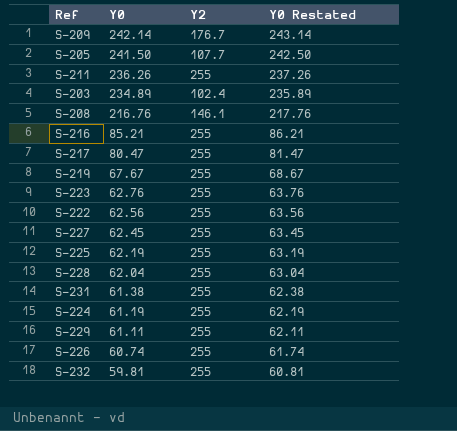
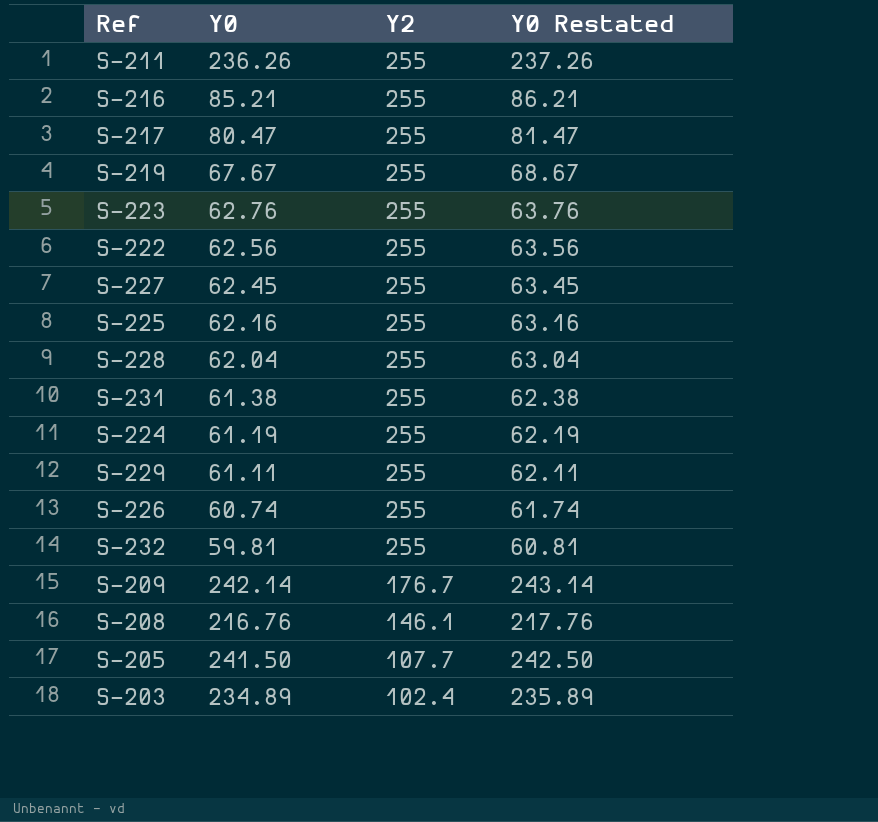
row order: Y0 descending -> Y2 descending
S-225 | Y0: 62.19 -> 62.16
S-225 | Y0 Restated: 63.19 -> 63.16

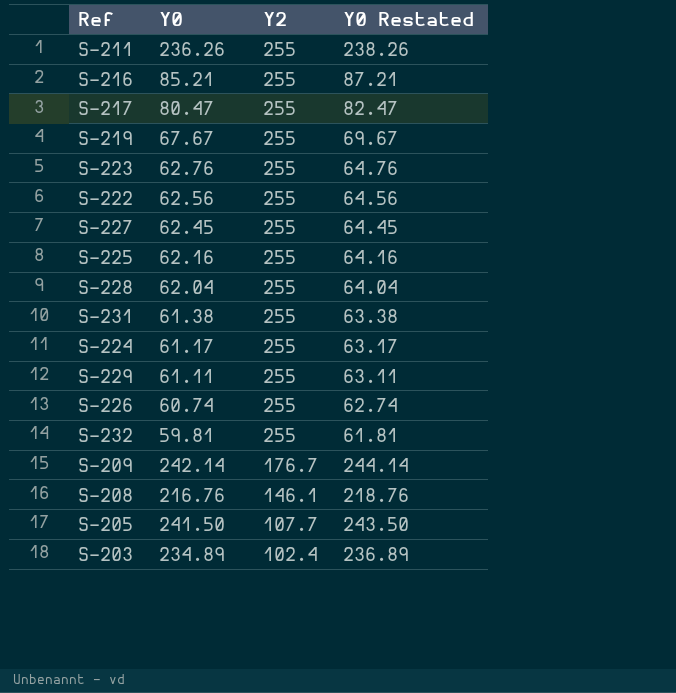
column Y0 Restated | formula: [Y0] + 1 -> [Y0] + 2
S-224 | Y0: 61.19 -> 61.17

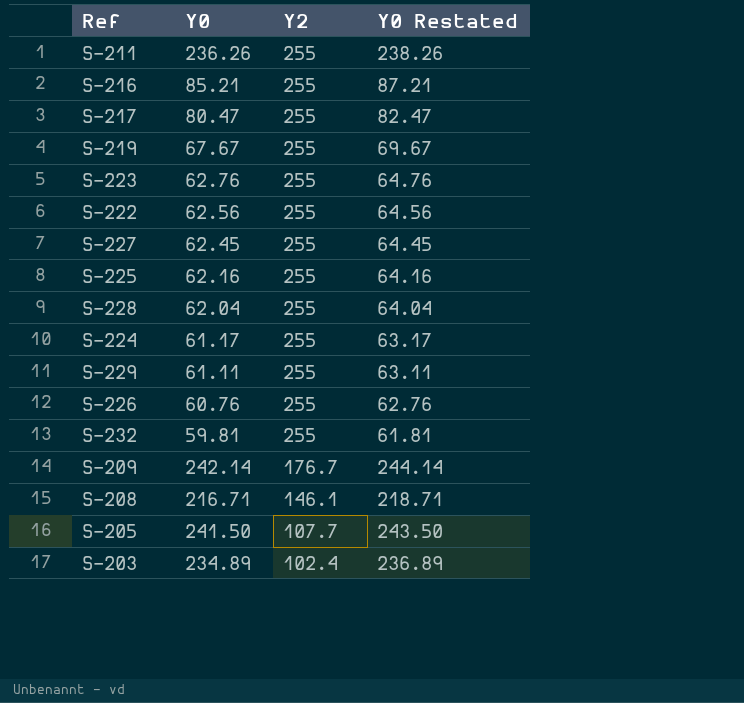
row S-231: 61.38 | 255 | 63.38 -> none
S-226 | Y0: 60.74 -> 60.76
S-226 | Y0 Restated: 62.74 -> 62.76
S-208 | Y0: 216.76 -> 216.71
S-208 | Y0 Restated: 218.76 -> 218.71

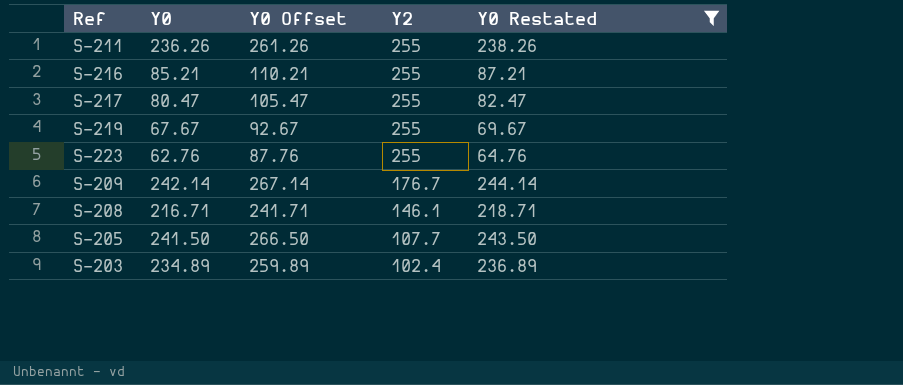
filter: none -> Y0 Restated >= 64.76
column Y0 Offset | formula: none -> [Y0] + 25

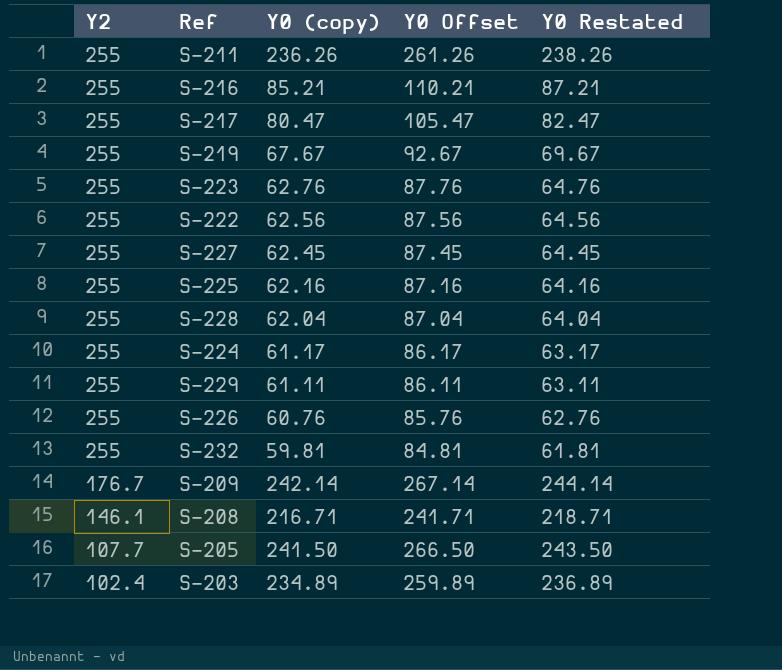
filter: Y0 Restated >= 64.76 -> none
column Y2 | position: 4 -> 1
column name: Y0 -> Y0 (copy)

